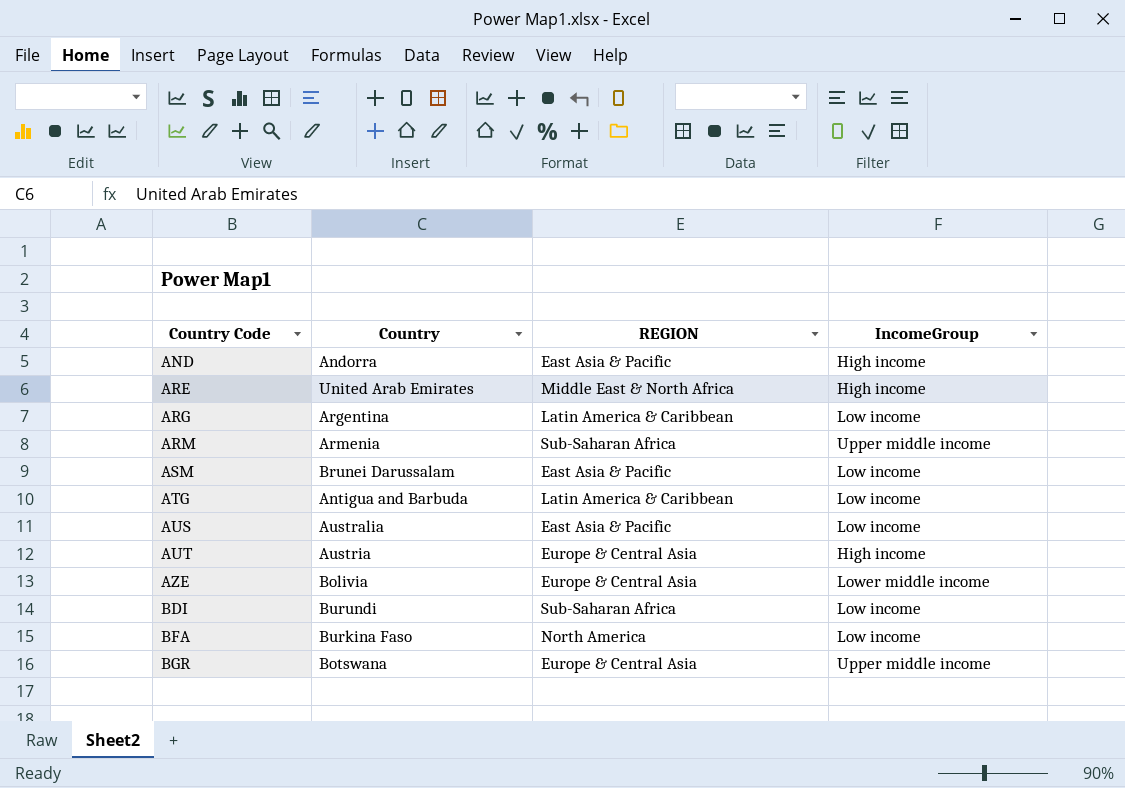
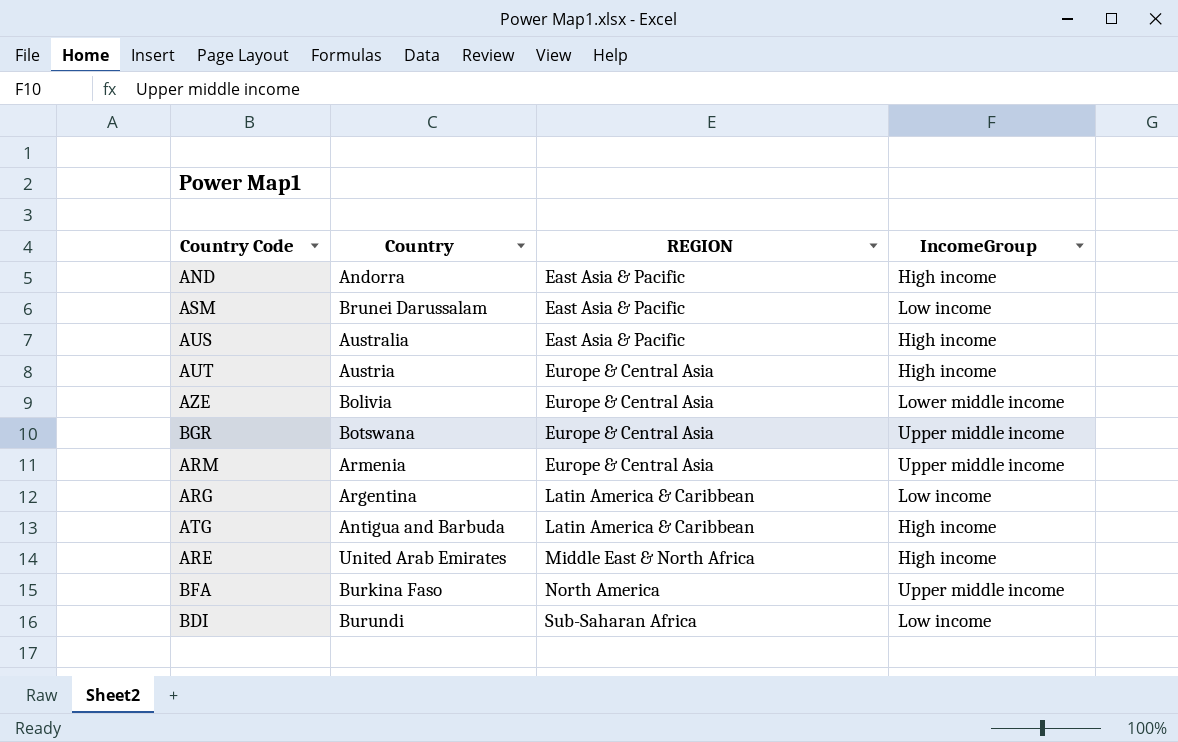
row order: Country Code ascending -> REGION ascending
AUS | IncomeGroup: Low income -> High income
ARM | REGION: Sub-Saharan Africa -> Europe & Central Asia
ATG | IncomeGroup: Low income -> High income
BFA | IncomeGroup: Low income -> Upper middle income

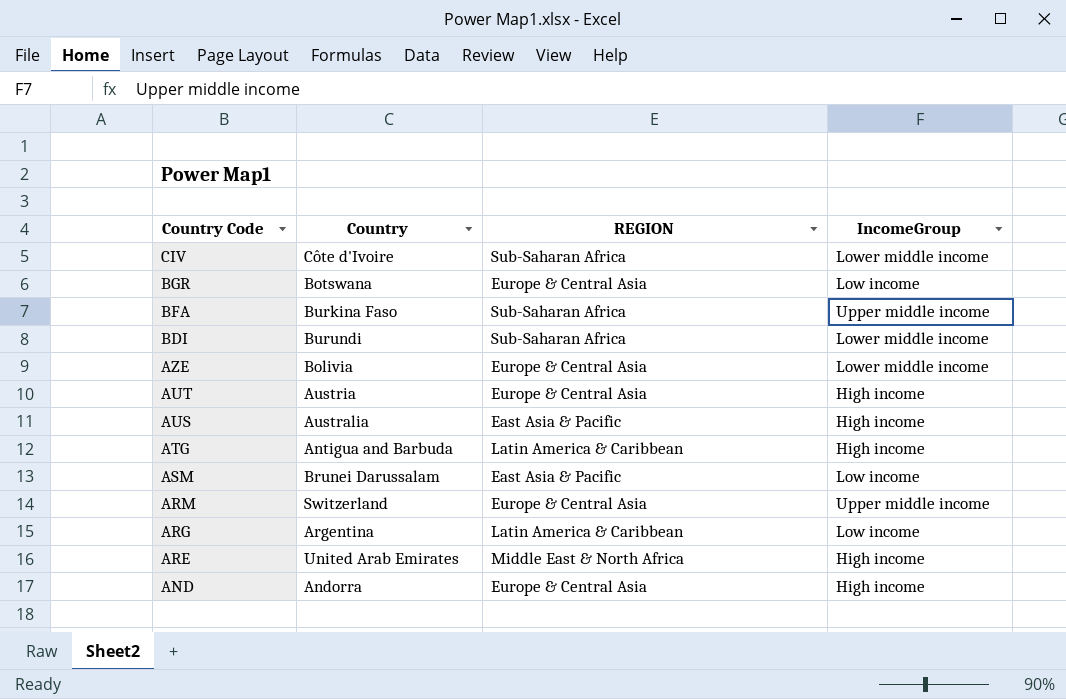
row order: REGION ascending -> Country Code descending
row CIV: none -> Côte d'Ivoire | Sub-Saharan Africa | Lower middle income
BGR | IncomeGroup: Upper middle income -> Low income
BFA | REGION: North America -> Sub-Saharan Africa
BDI | IncomeGroup: Low income -> Lower middle income
ARM | Country: Armenia -> Switzerland
AND | REGION: East Asia & Pacific -> Europe & Central Asia

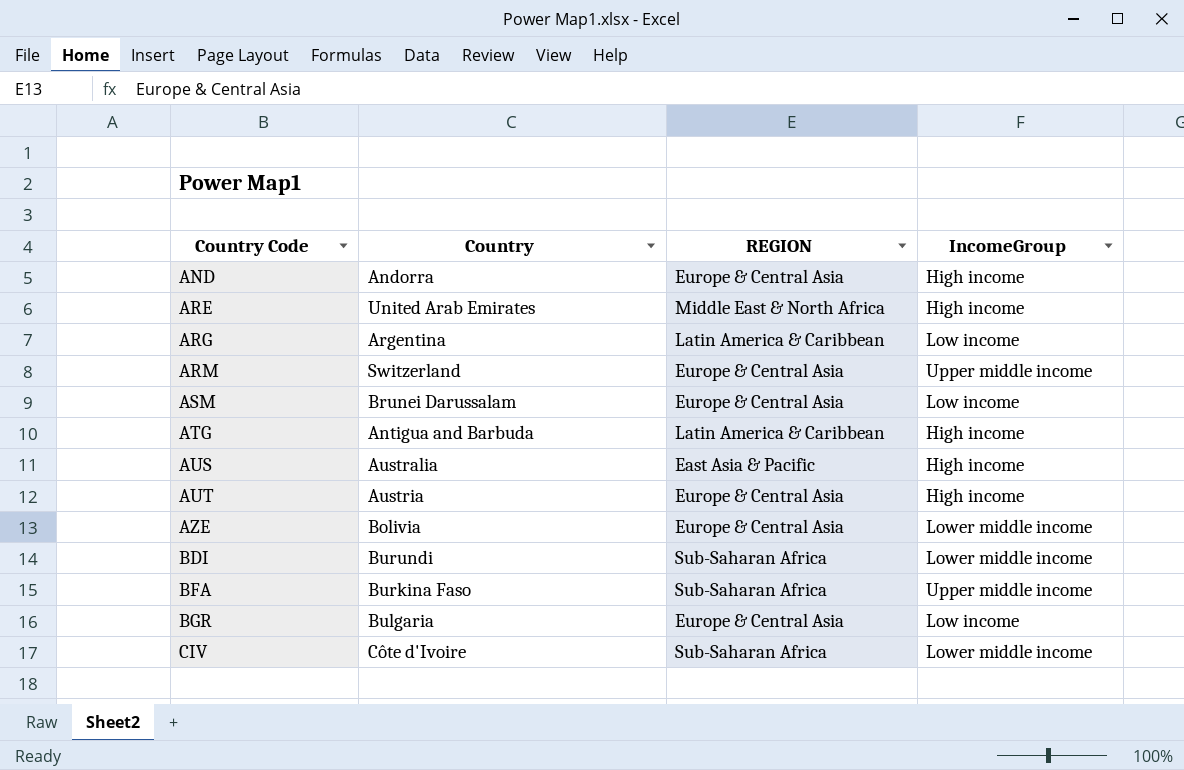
row order: Country Code descending -> Country Code ascending
ASM | REGION: East Asia & Pacific -> Europe & Central Asia
BGR | Country: Botswana -> Bulgaria

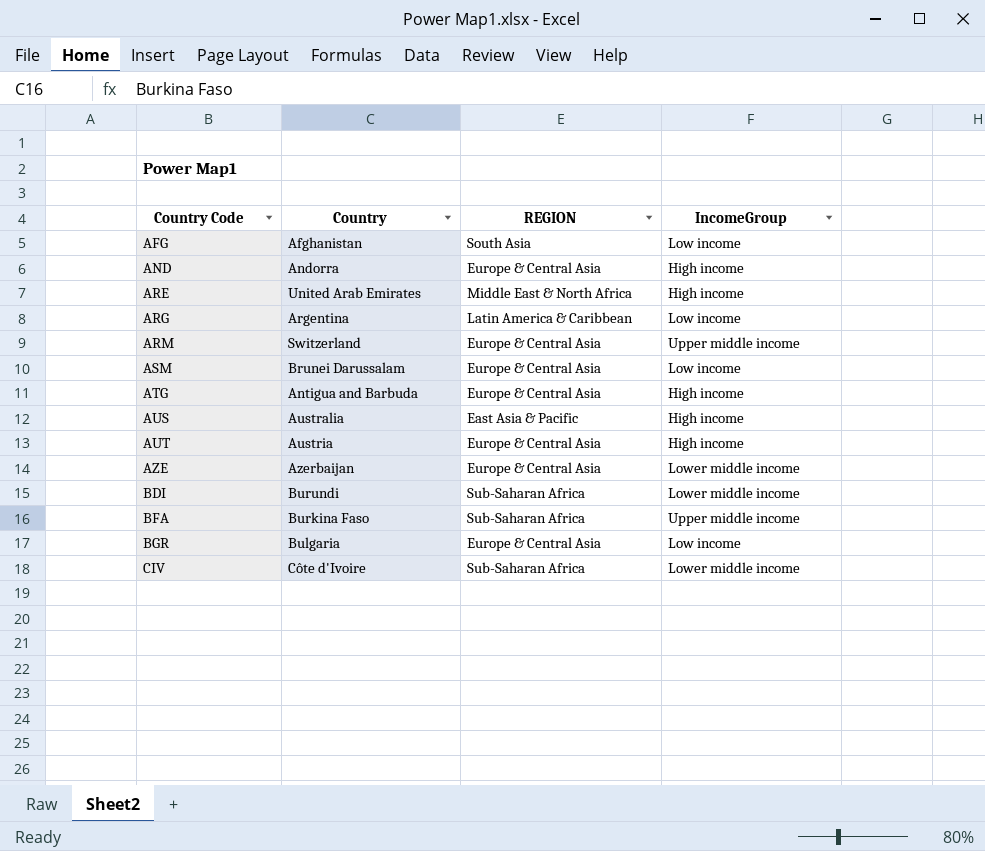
row AFG: none -> Afghanistan | South Asia | Low income
ATG | REGION: Latin America & Caribbean -> Europe & Central Asia
AZE | Country: Bolivia -> Azerbaijan

